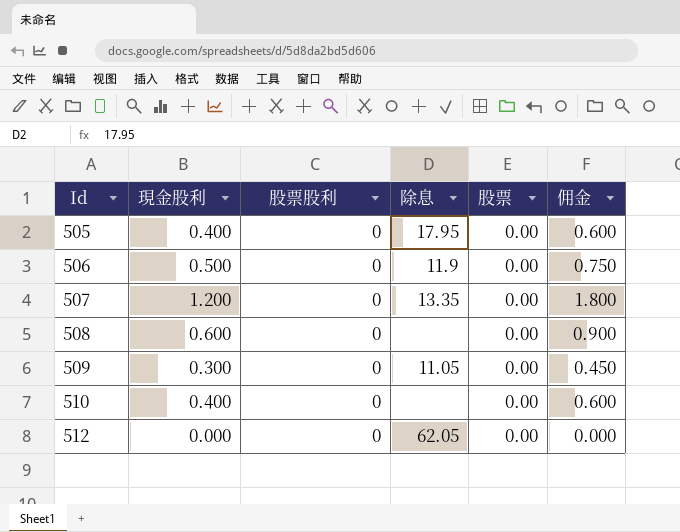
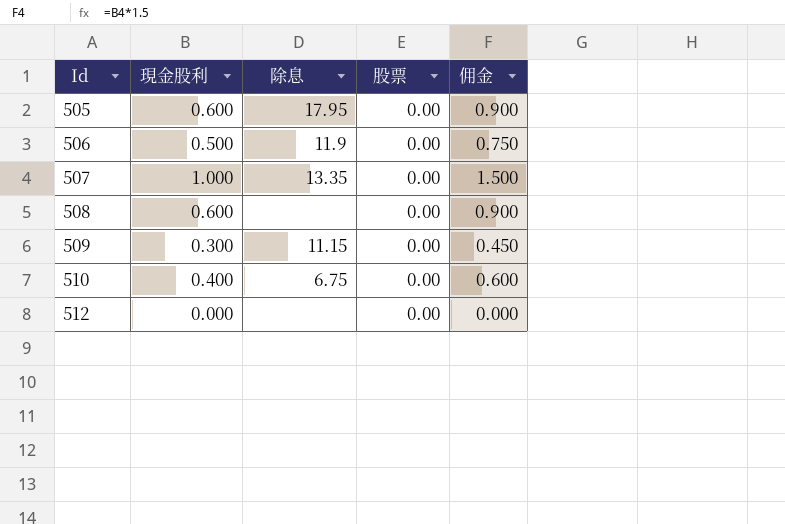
column 股票股利 | position: 3 -> none
505 | 現金股利: 0.400 -> 0.600
505 | 佣金: 0.600 -> 0.900
507 | 現金股利: 1.200 -> 1.000
507 | 佣金: 1.800 -> 1.500
509 | 除息: 11.05 -> 11.15
510 | 除息: none -> 6.75
512 | 除息: 62.05 -> none

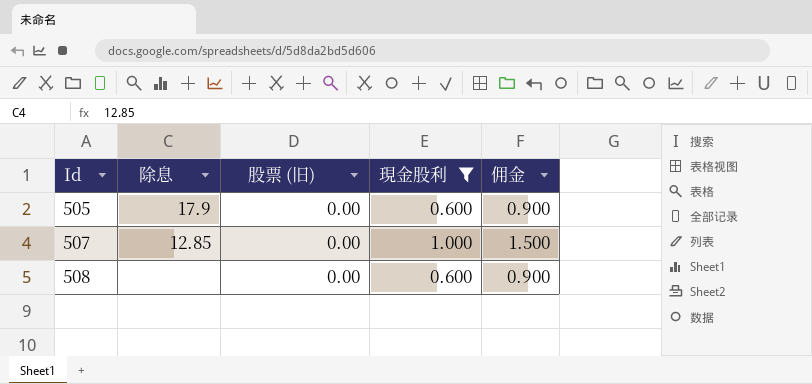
filter: none -> 現金股利 >= 0.600
column name: 股票 -> 股票 (旧)
column 現金股利 | position: 2 -> 4
505 | 除息: 17.95 -> 17.9
507 | 除息: 13.35 -> 12.85

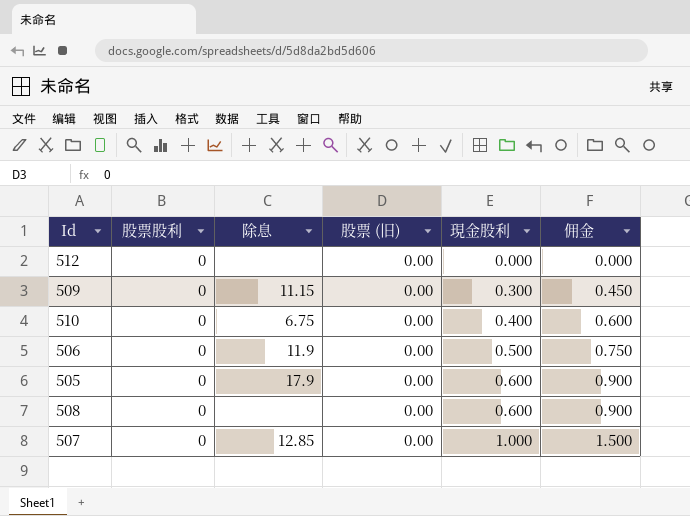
filter: 現金股利 >= 0.600 -> none
row order: Id ascending -> 現金股利 ascending
column 股票股利 | position: none -> 2

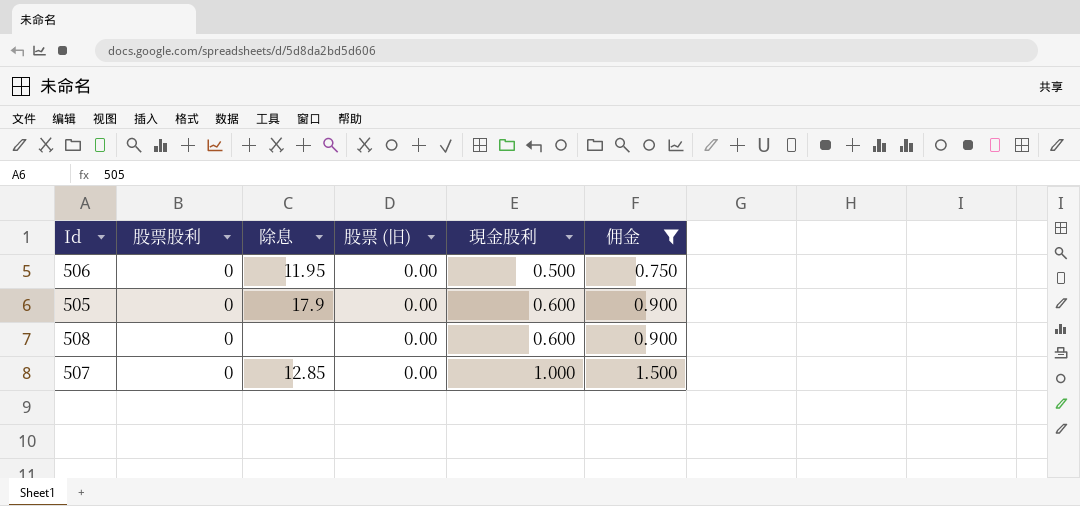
filter: none -> 佣金 >= 0.750
506 | 除息: 11.9 -> 11.95

